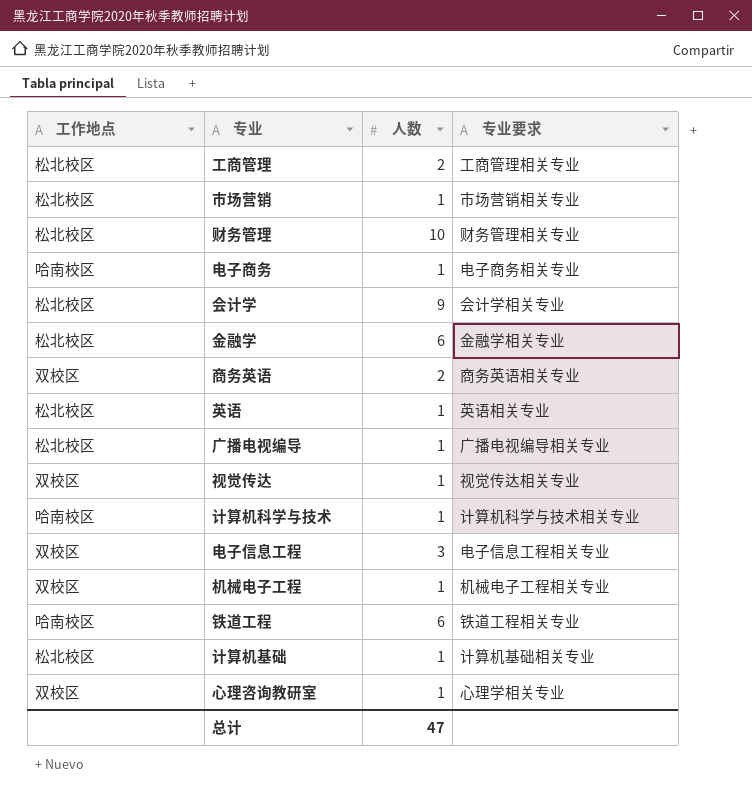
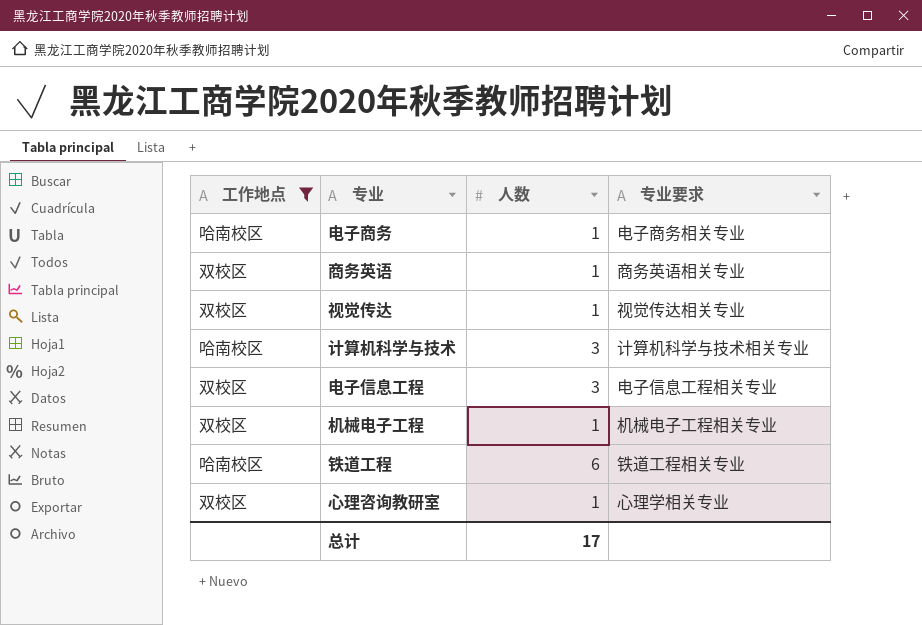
filter: none -> 工作地点 != 松北校区
商务英语 | 人数: 2 -> 1
计算机科学与技术 | 人数: 1 -> 3
总计 | 人数: 47 -> 17

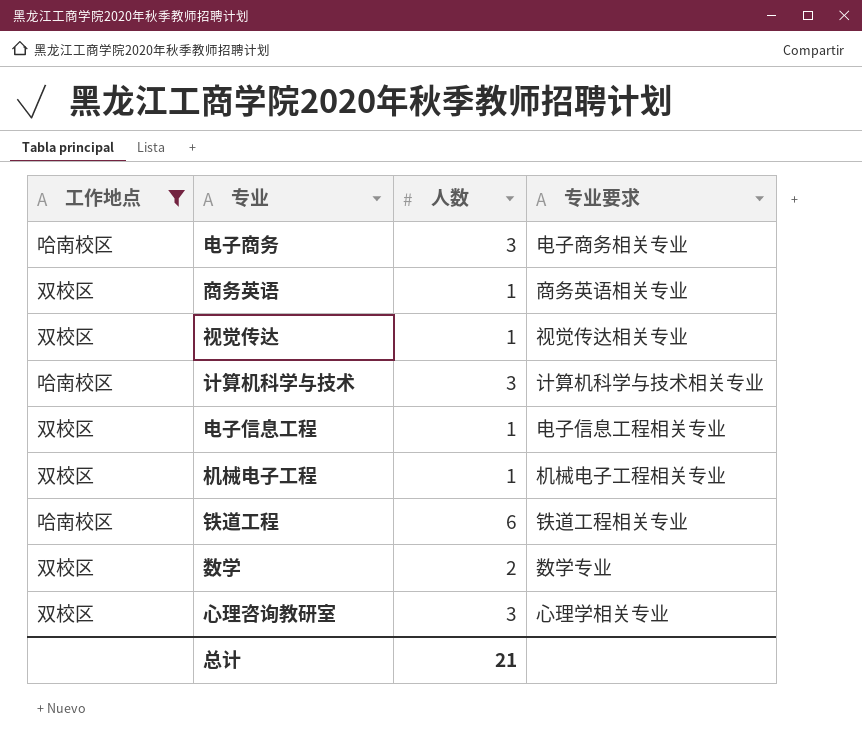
电子商务 | 人数: 1 -> 3
电子信息工程 | 人数: 3 -> 1
row 数学: none -> 双校区 | 2 | 数学专业
心理咨询教研室 | 人数: 1 -> 3
总计 | 人数: 17 -> 21

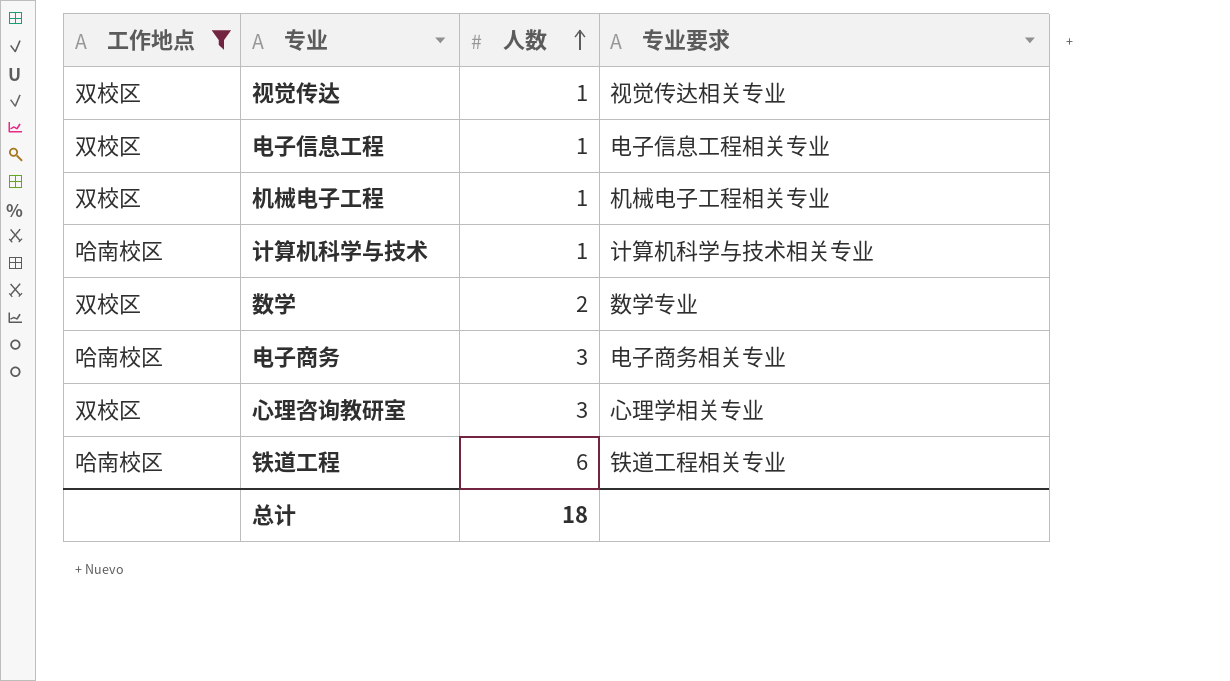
row order: none -> 人数 ascending
row 商务英语: 双校区 | 1 | 商务英语相关专业 -> none
计算机科学与技术 | 人数: 3 -> 1
总计 | 人数: 21 -> 18

